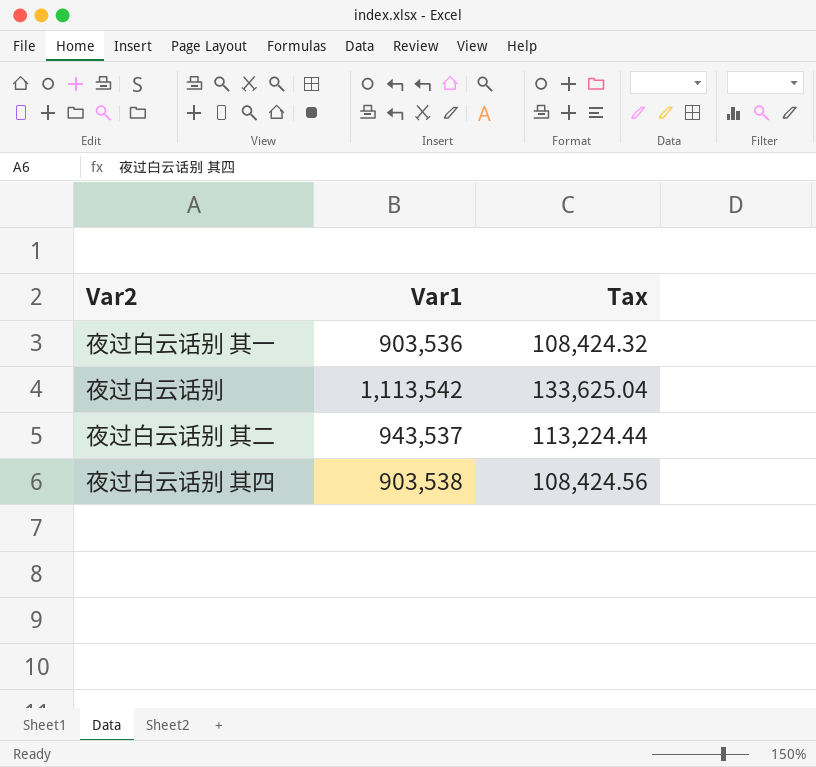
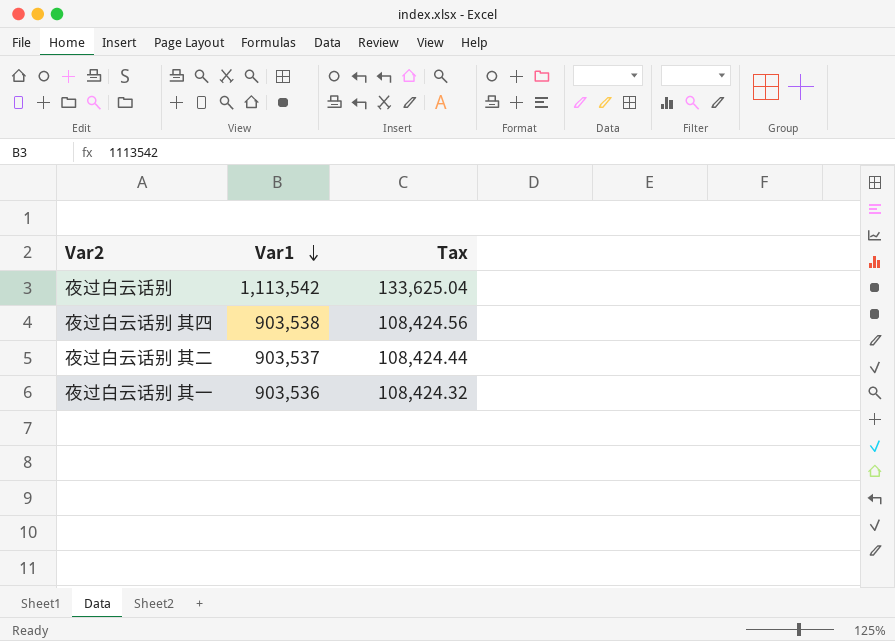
row order: none -> Var1 descending
夜过白云话别 其二 | Var1: 943,537 -> 903,537
夜过白云话别 其二 | Tax: 113,224.44 -> 108,424.44

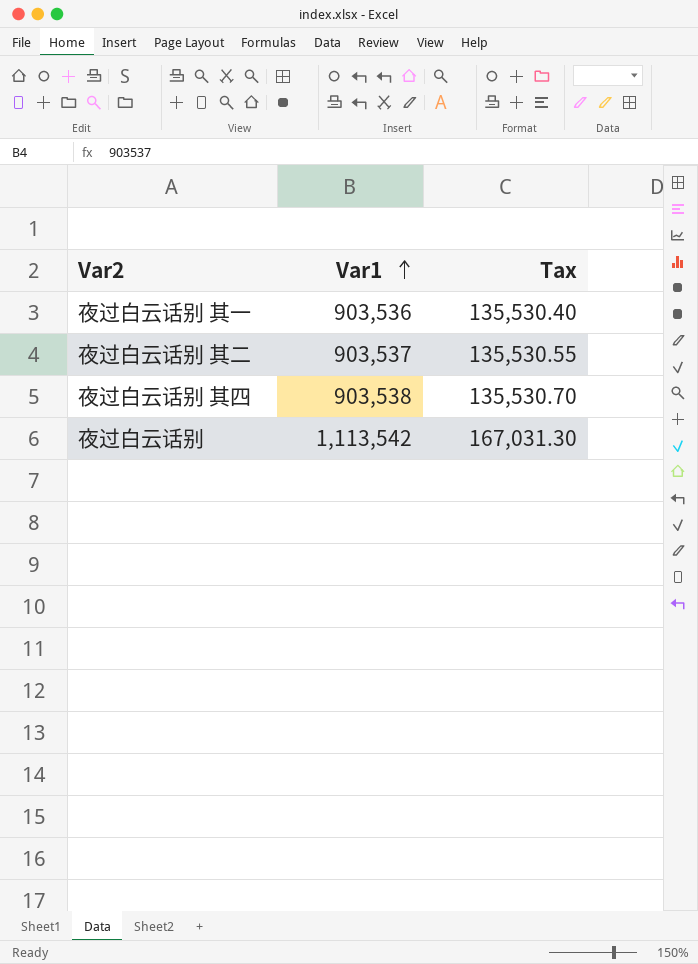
row order: Var1 descending -> Var1 ascending
column Tax | formula: [Var1] * 0.12 -> [Var1] * 0.15

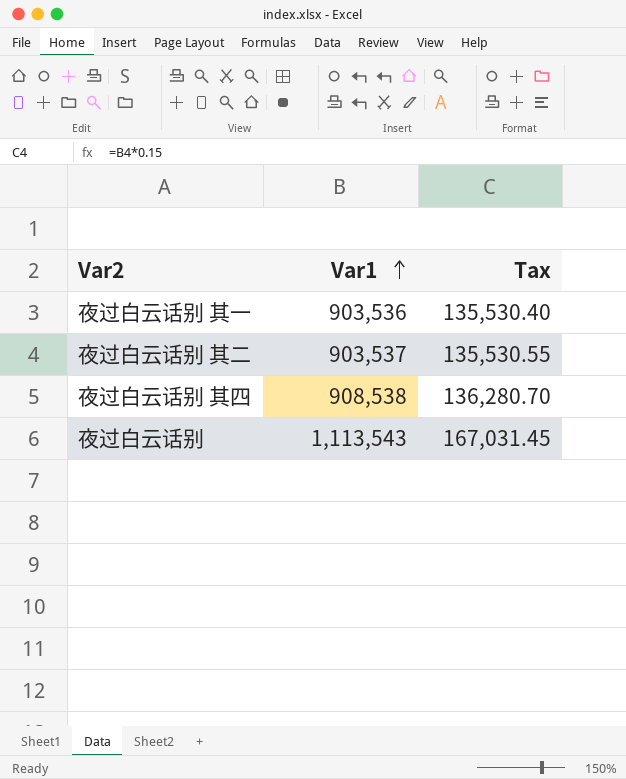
夜过白云话别 其四 | Var1: 903,538 -> 908,538
夜过白云话别 其四 | Tax: 135,530.70 -> 136,280.70
夜过白云话别 | Var1: 1,113,542 -> 1,113,543
夜过白云话别 | Tax: 167,031.30 -> 167,031.45

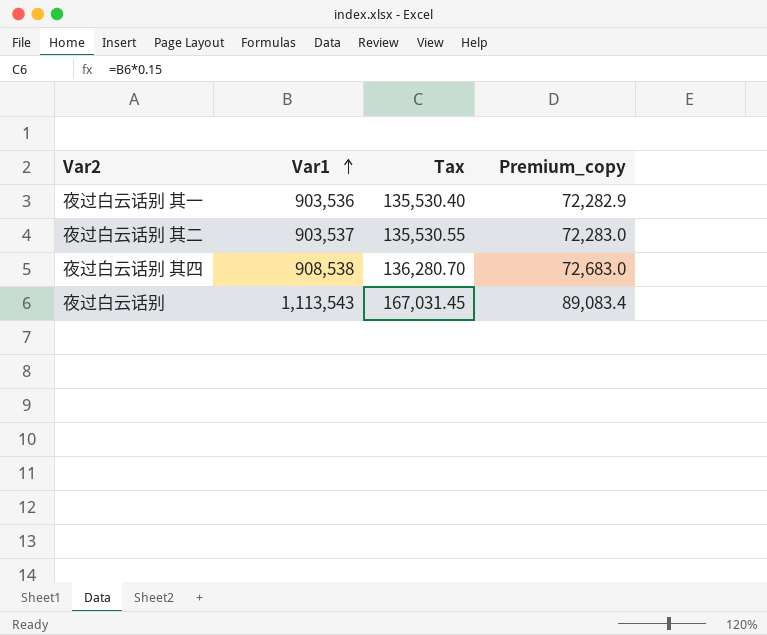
column Premium_copy | formula: none -> [Var1] * 0.08

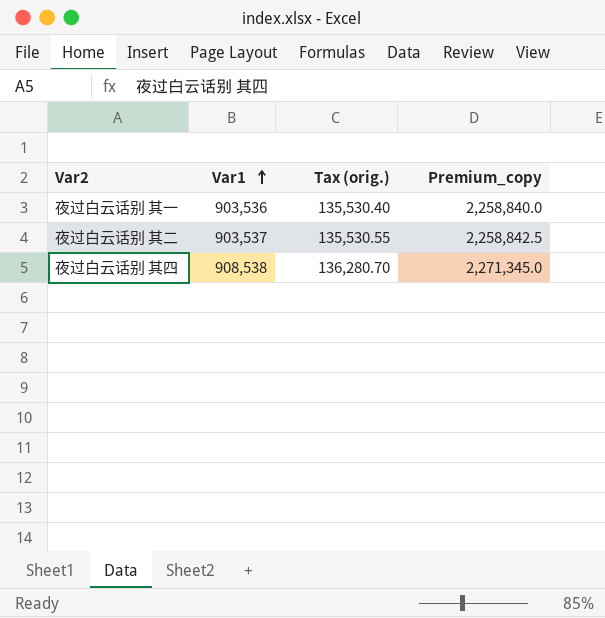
column name: Tax -> Tax (orig.)
column Premium_copy | formula: [Var1] * 0.08 -> [Var1] * 2.5
row 夜过白云话别: 1,113,543 | 167,031.45 | 89,083.4 -> none

